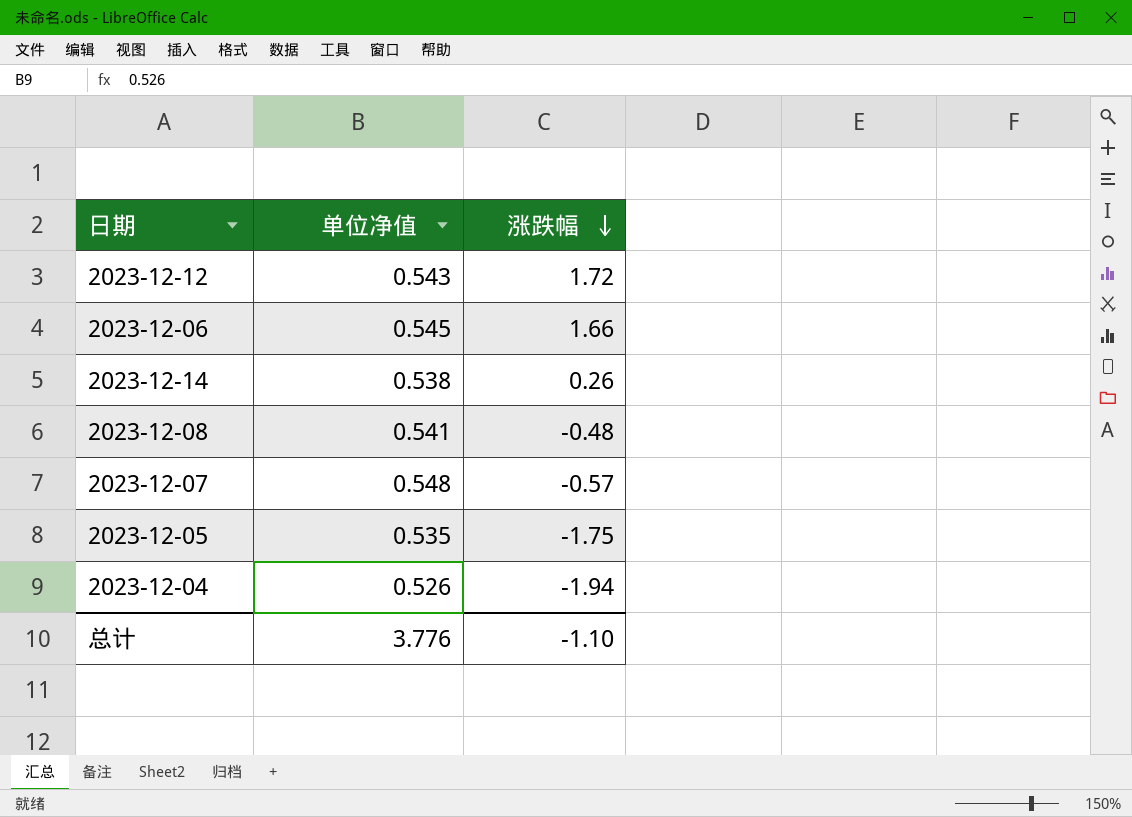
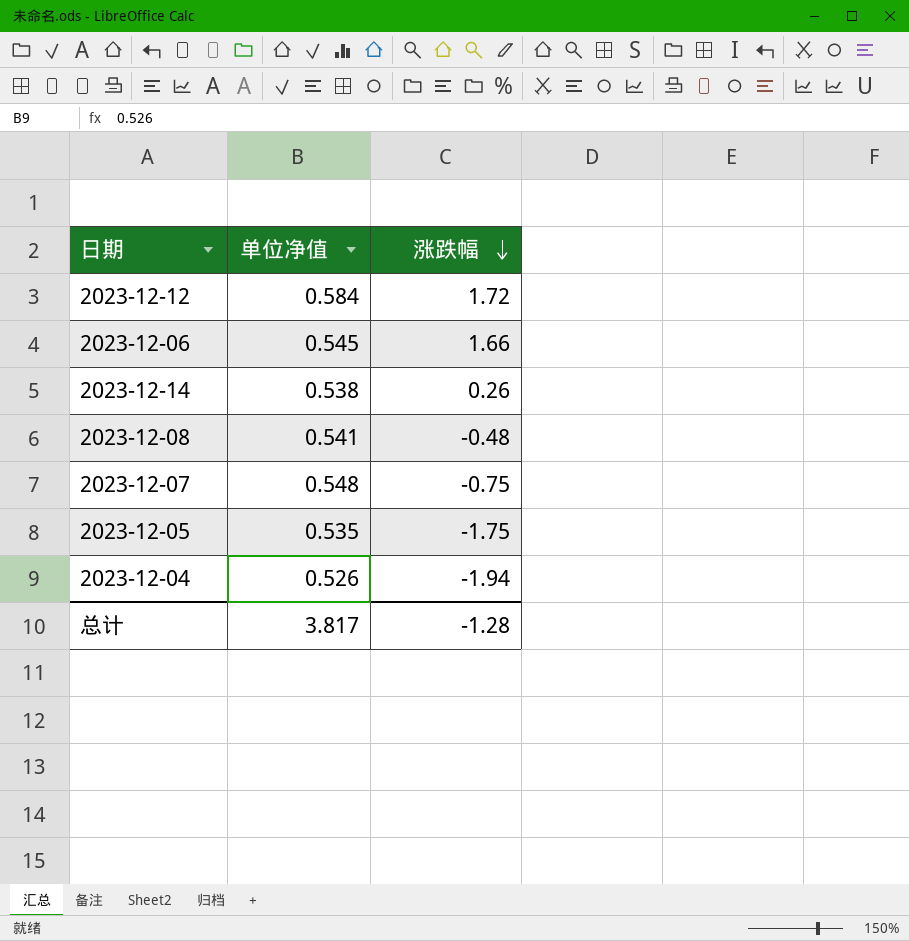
2023-12-12 | 单位净值: 0.543 -> 0.584
2023-12-07 | 涨跌幅: -0.57 -> -0.75
总计 | 单位净值: 3.776 -> 3.817
总计 | 涨跌幅: -1.10 -> -1.28

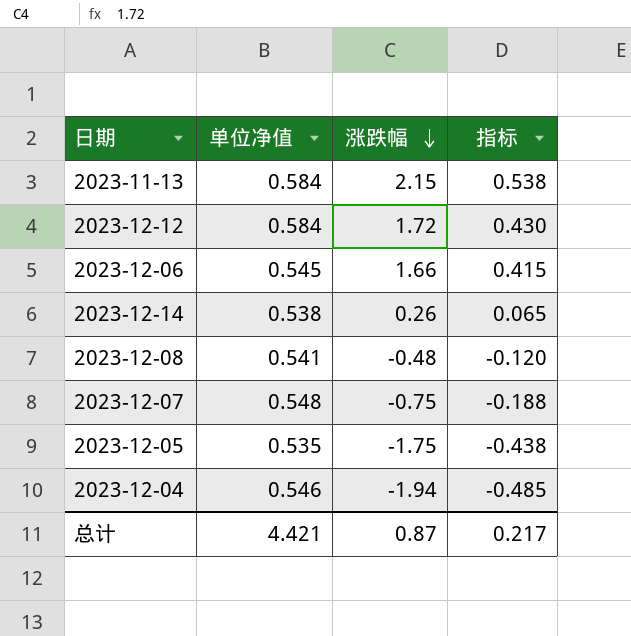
column 指标 | formula: none -> [涨跌幅] * 0.25
row 2023-11-13: none -> 0.584 | 2.15 | 0.538
2023-12-04 | 单位净值: 0.526 -> 0.546
总计 | 单位净值: 3.817 -> 4.421
总计 | 涨跌幅: -1.28 -> 0.87

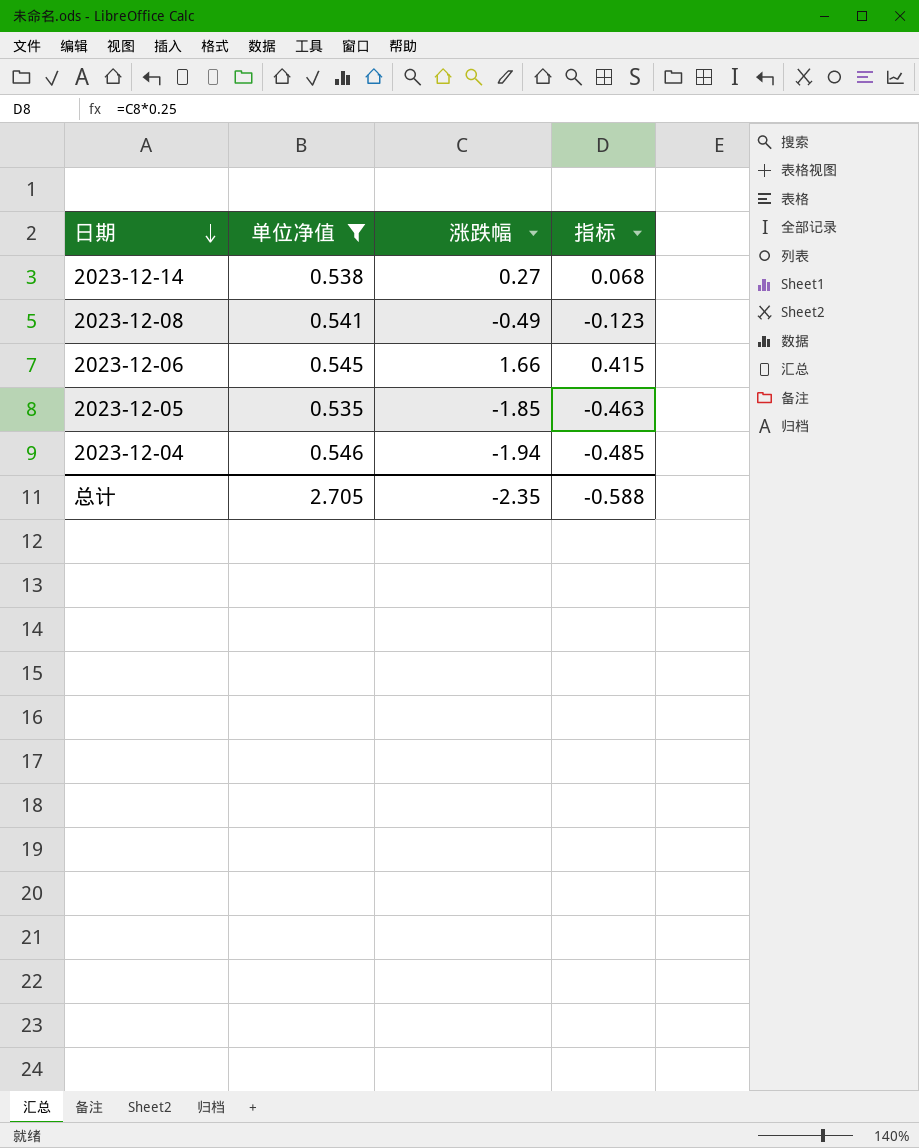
filter: none -> 单位净值 <= 0.546
row order: 涨跌幅 descending -> 日期 descending
2023-12-14 | 涨跌幅: 0.26 -> 0.27
2023-12-14 | 指标: 0.065 -> 0.068
2023-12-08 | 涨跌幅: -0.48 -> -0.49
2023-12-08 | 指标: -0.120 -> -0.123
2023-12-05 | 涨跌幅: -1.75 -> -1.85
2023-12-05 | 指标: -0.438 -> -0.463
总计 | 单位净值: 4.421 -> 2.705
总计 | 涨跌幅: 0.87 -> -2.35
总计 | 指标: 0.217 -> -0.588

